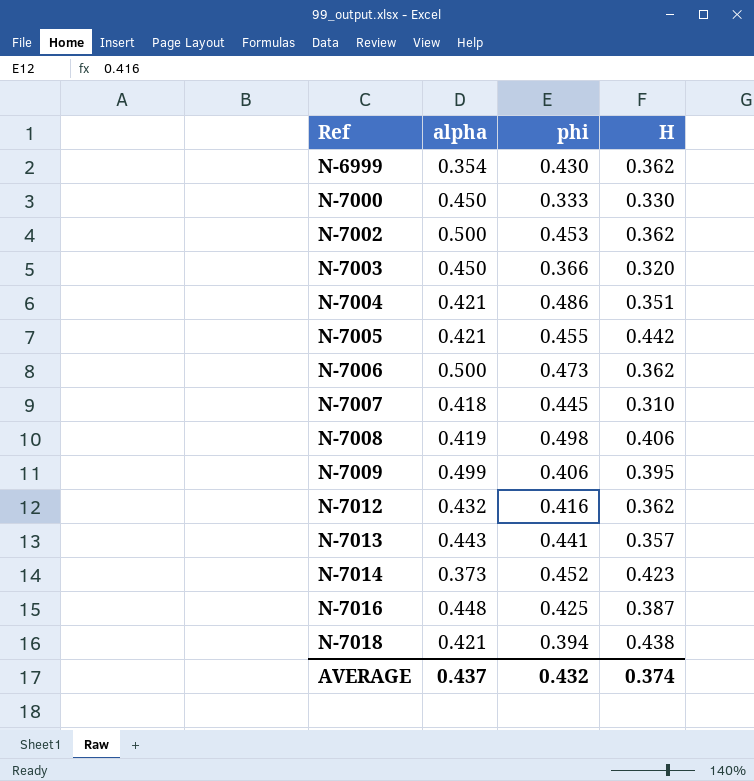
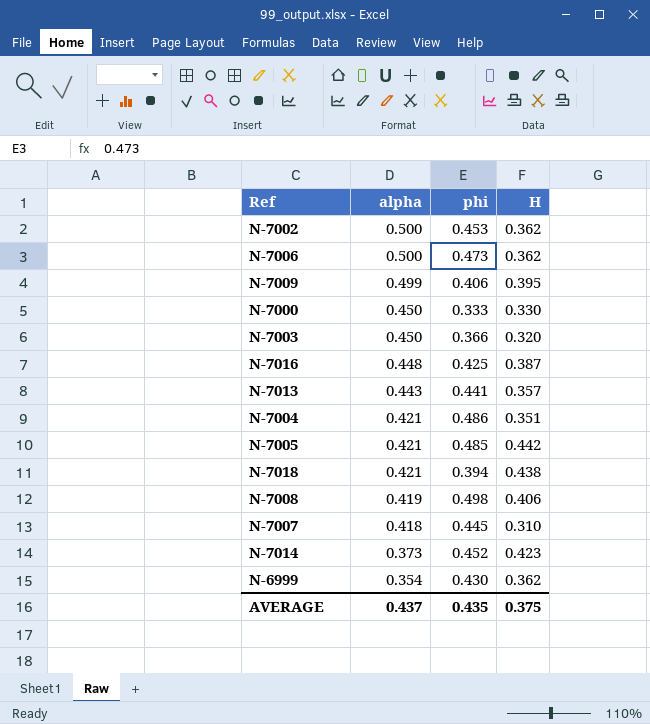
row order: Ref ascending -> alpha descending
row N-7012: 0.432 | 0.416 | 0.362 -> none
N-7005 | phi: 0.455 -> 0.485
AVERAGE | phi: 0.432 -> 0.435
AVERAGE | H: 0.374 -> 0.375

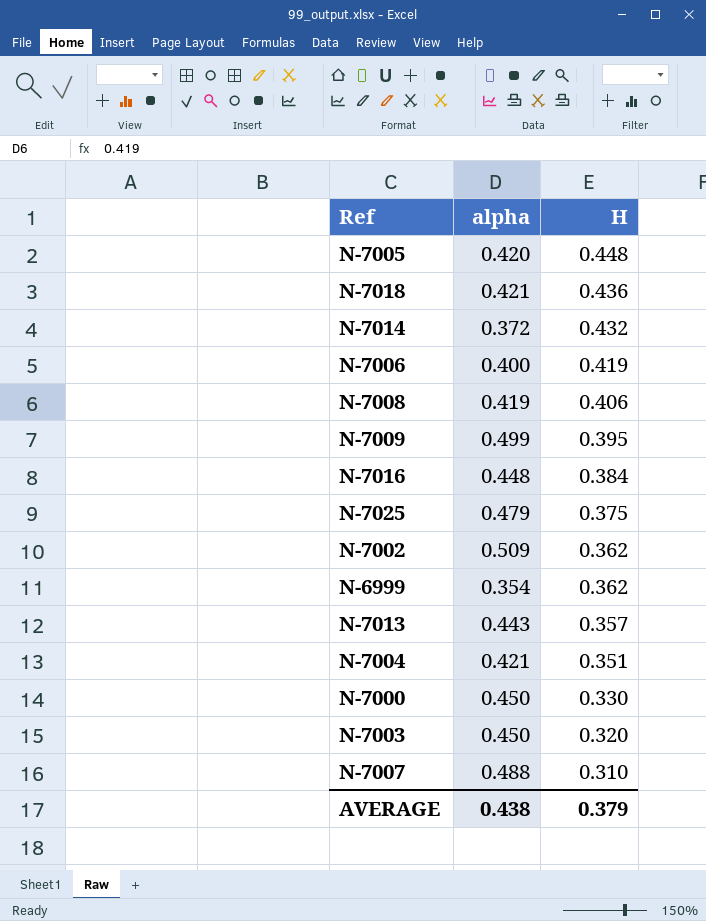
row order: alpha descending -> H descending
column phi | position: 3 -> none
N-7005 | alpha: 0.421 -> 0.420
N-7005 | H: 0.442 -> 0.448
N-7018 | H: 0.438 -> 0.436
N-7014 | alpha: 0.373 -> 0.372
N-7014 | H: 0.423 -> 0.432
N-7006 | alpha: 0.500 -> 0.400
N-7006 | H: 0.362 -> 0.419
N-7016 | H: 0.387 -> 0.384
row N-7025: none -> 0.479 | 0.375
N-7002 | alpha: 0.500 -> 0.509
N-7007 | alpha: 0.418 -> 0.488
AVERAGE | alpha: 0.437 -> 0.438
AVERAGE | H: 0.375 -> 0.379

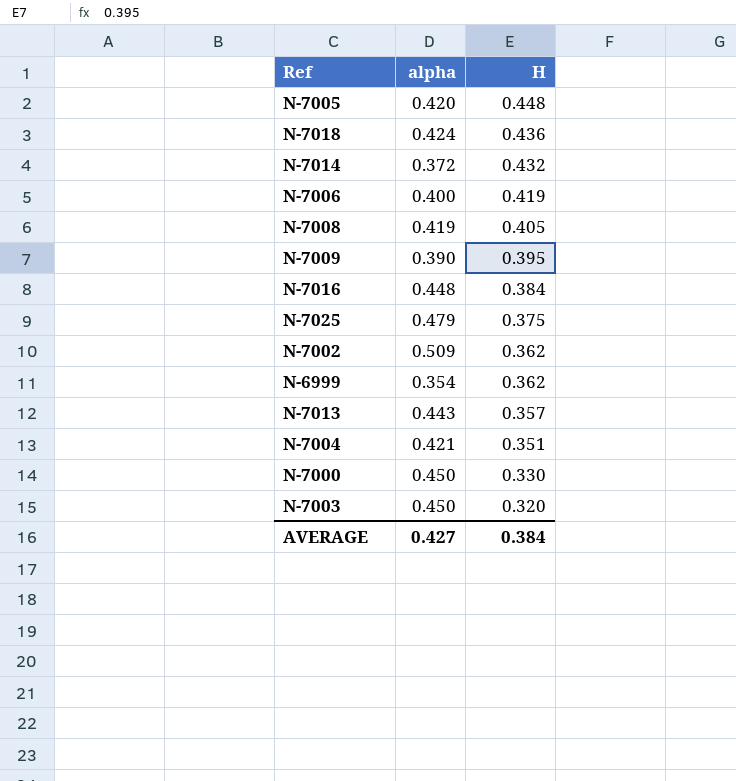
row N-7007: 0.488 | 0.310 -> none
N-7018 | alpha: 0.421 -> 0.424
N-7008 | H: 0.406 -> 0.405
N-7009 | alpha: 0.499 -> 0.390
AVERAGE | alpha: 0.438 -> 0.427
AVERAGE | H: 0.379 -> 0.384

